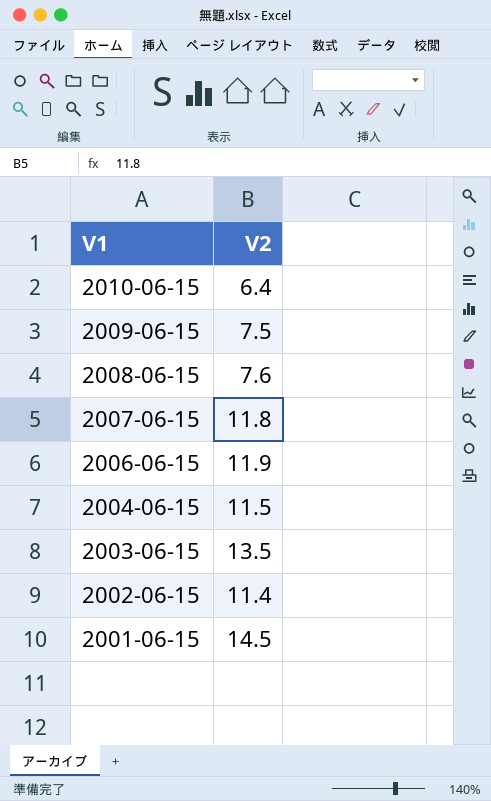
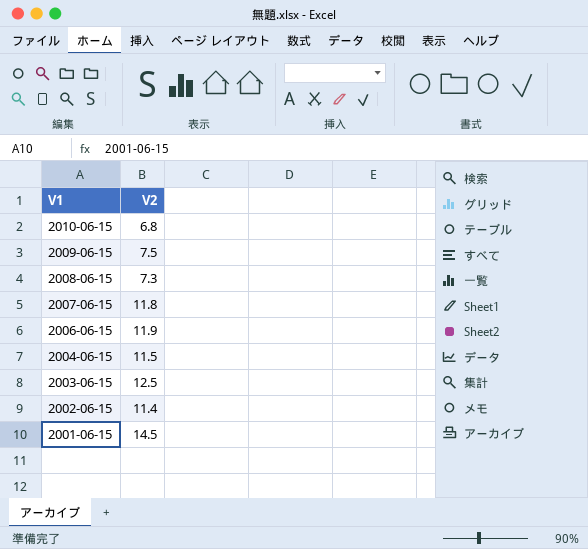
2010-06-15 | V2: 6.4 -> 6.8
2008-06-15 | V2: 7.6 -> 7.3
2003-06-15 | V2: 13.5 -> 12.5

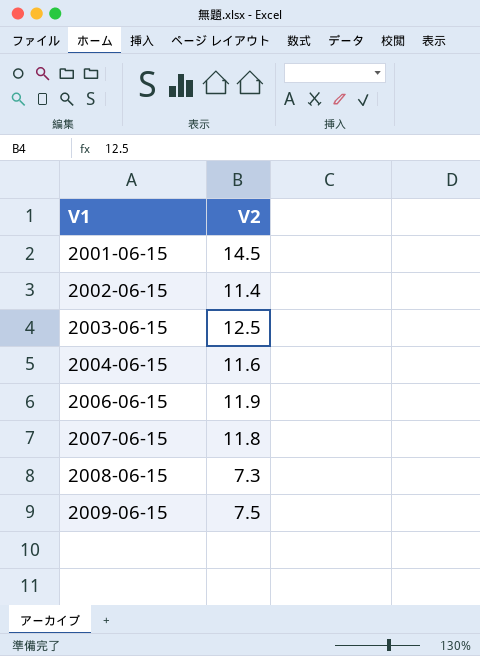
row order: V1 descending -> V1 ascending
row 2010-06-15: 6.8 -> none
2004-06-15 | V2: 11.5 -> 11.6

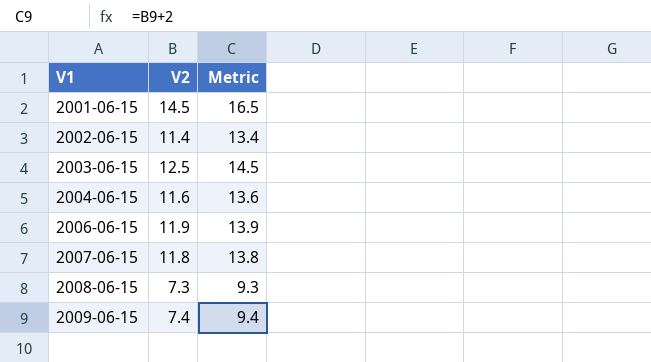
column Metric | formula: none -> [V2] + 2
2009-06-15 | V2: 7.5 -> 7.4

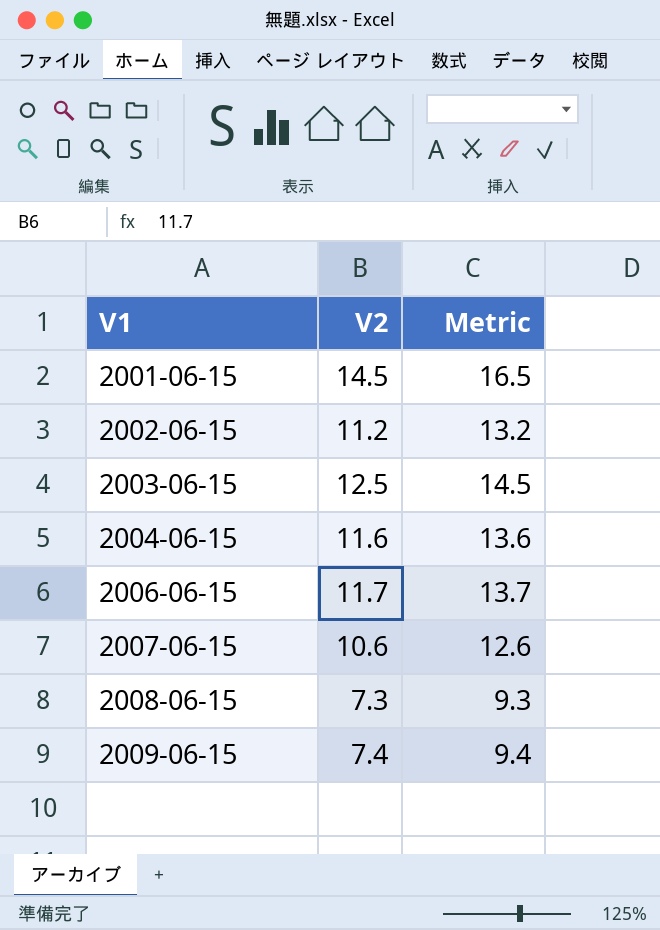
2002-06-15 | V2: 11.4 -> 11.2
2002-06-15 | Metric: 13.4 -> 13.2
2006-06-15 | V2: 11.9 -> 11.7
2006-06-15 | Metric: 13.9 -> 13.7
2007-06-15 | V2: 11.8 -> 10.6
2007-06-15 | Metric: 13.8 -> 12.6

